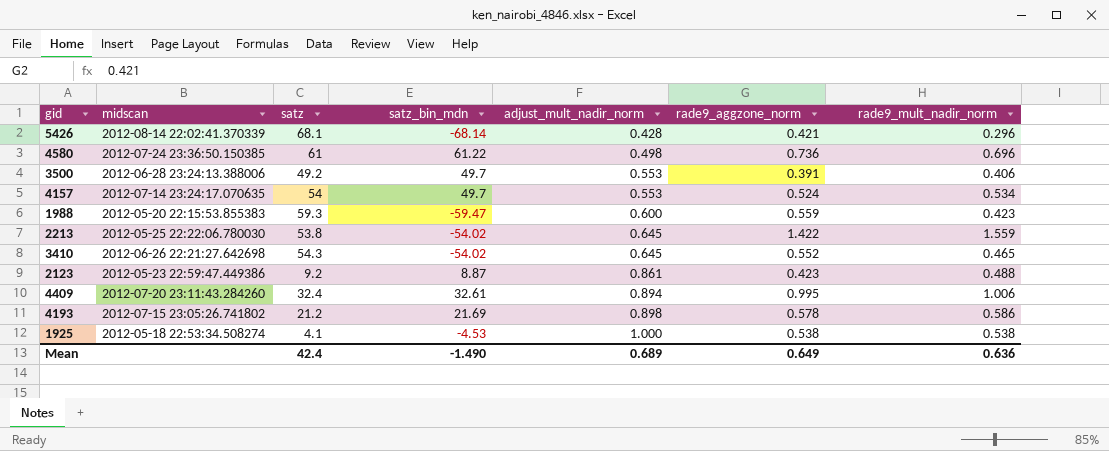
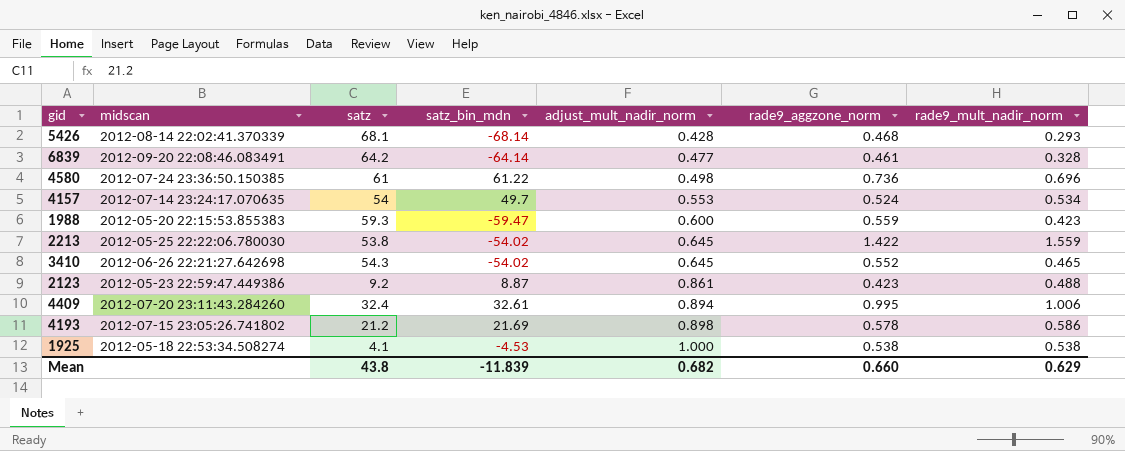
row 3500: 2012-06-28 23:24:13.388006 | 49.2 | 49.7 | 0.553 | 0.391 | 0.406 -> none
5426 | rade9_aggzone_norm: 0.421 -> 0.468
5426 | rade9_mult_nadir_norm: 0.296 -> 0.293
row 6839: none -> 2012-09-20 22:08:46.083491 | 64.2 | -64.14 | 0.477 | 0.461 | 0.328
Mean | satz: 42.4 -> 43.8
Mean | satz_bin_mdn: -1.490 -> -11.839
Mean | adjust_mult_nadir_norm: 0.689 -> 0.682
Mean | rade9_aggzone_norm: 0.649 -> 0.660
Mean | rade9_mult_nadir_norm: 0.636 -> 0.629

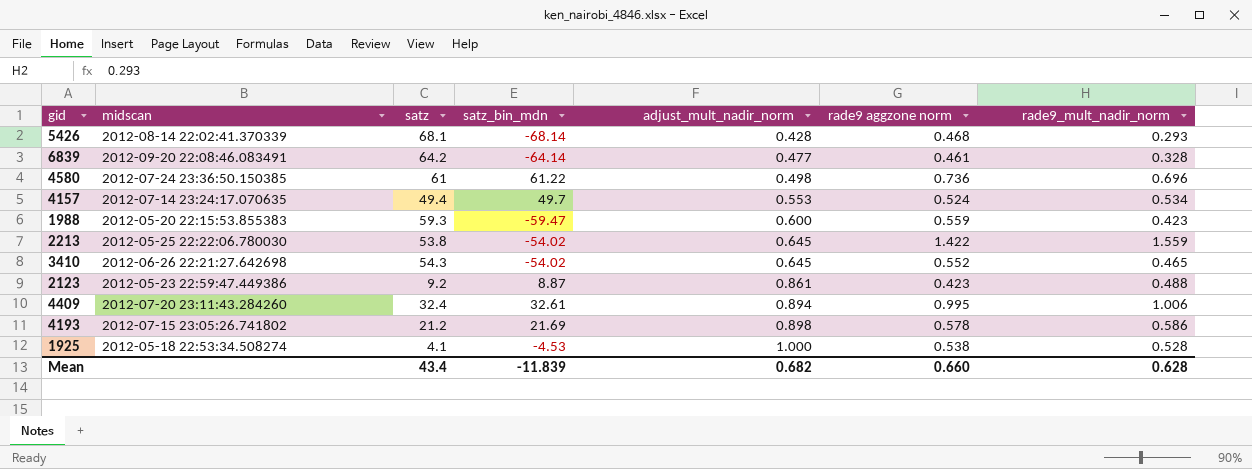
column name: rade9_aggzone_norm -> rade9 aggzone norm
4157 | satz: 54 -> 49.4
1925 | rade9_mult_nadir_norm: 0.538 -> 0.528
Mean | satz: 43.8 -> 43.4
Mean | rade9_mult_nadir_norm: 0.629 -> 0.628

